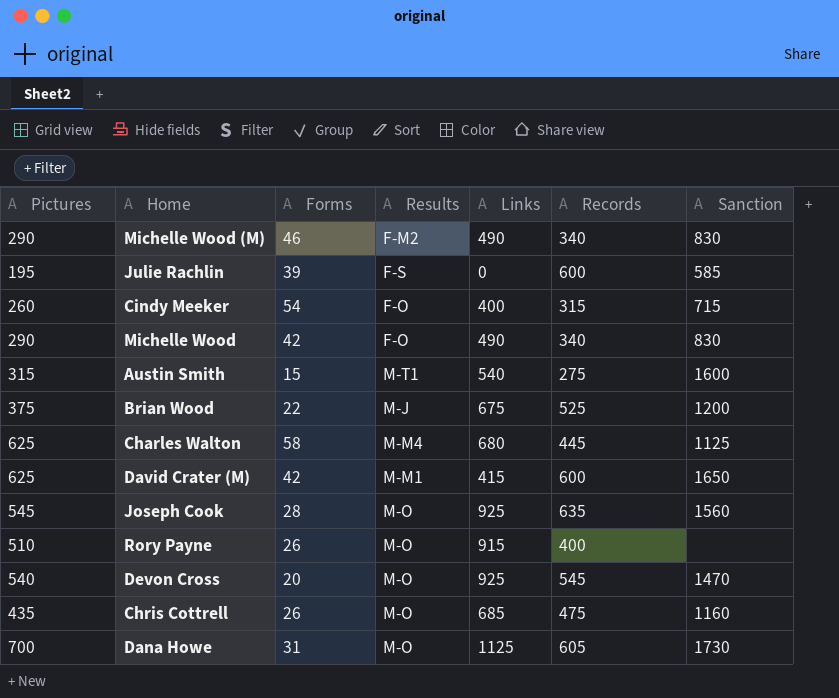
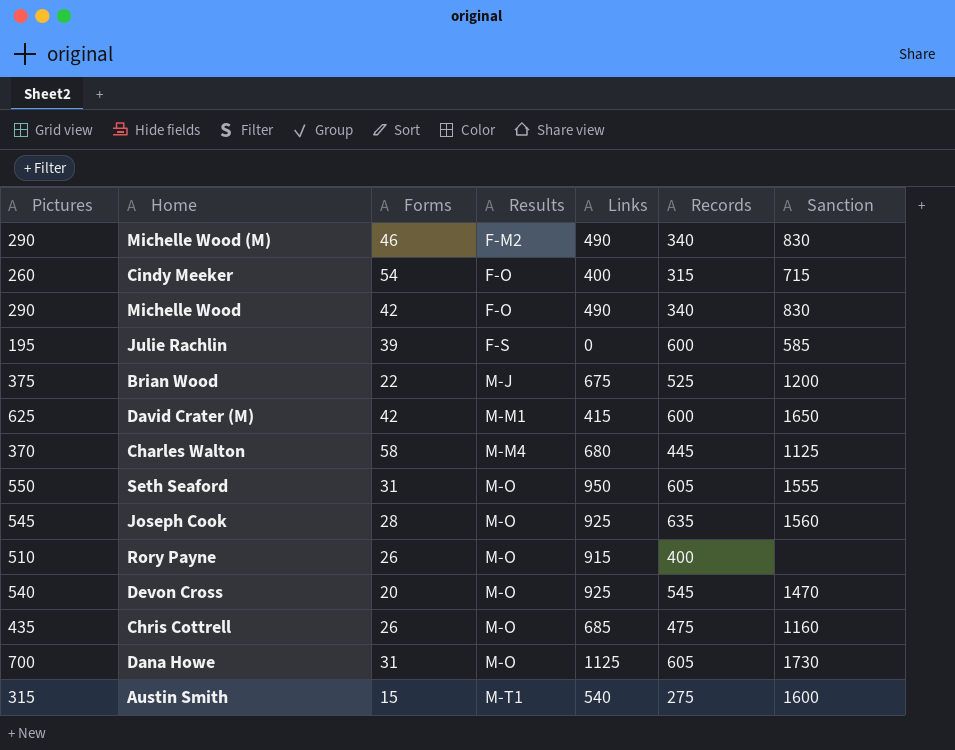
row order: none -> Results ascending
Charles Walton | Pictures: 625 -> 370
row Seth Seaford: none -> 550 | 31 | M-O | 950 | 605 | 1555

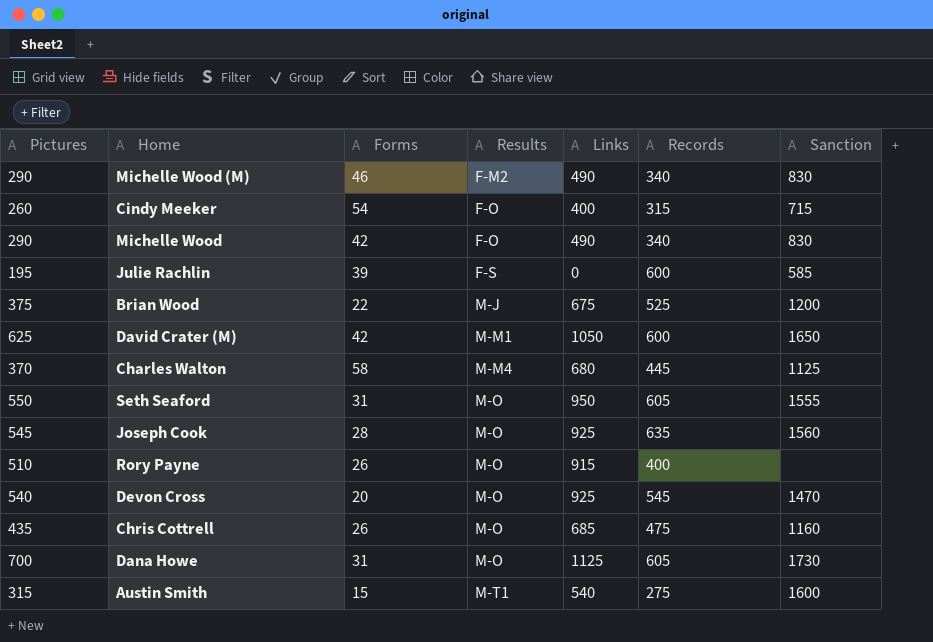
David Crater (M) | Links: 415 -> 1050

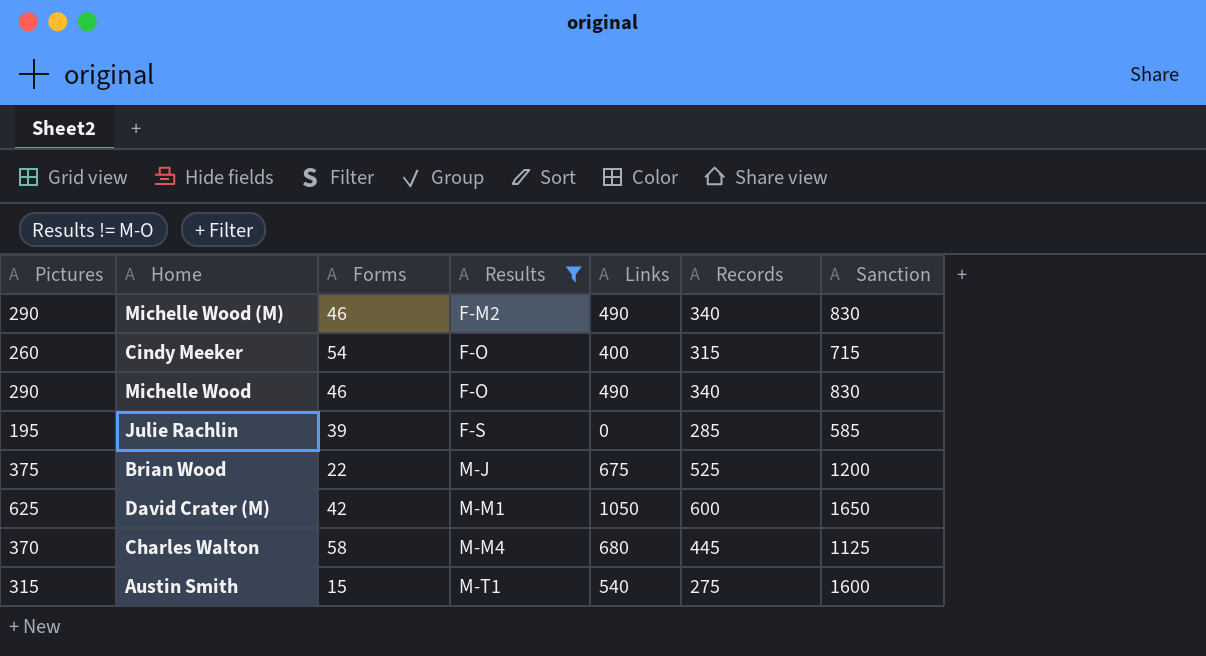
filter: none -> Results != M-O
Michelle Wood | Forms: 42 -> 46
Julie Rachlin | Records: 600 -> 285

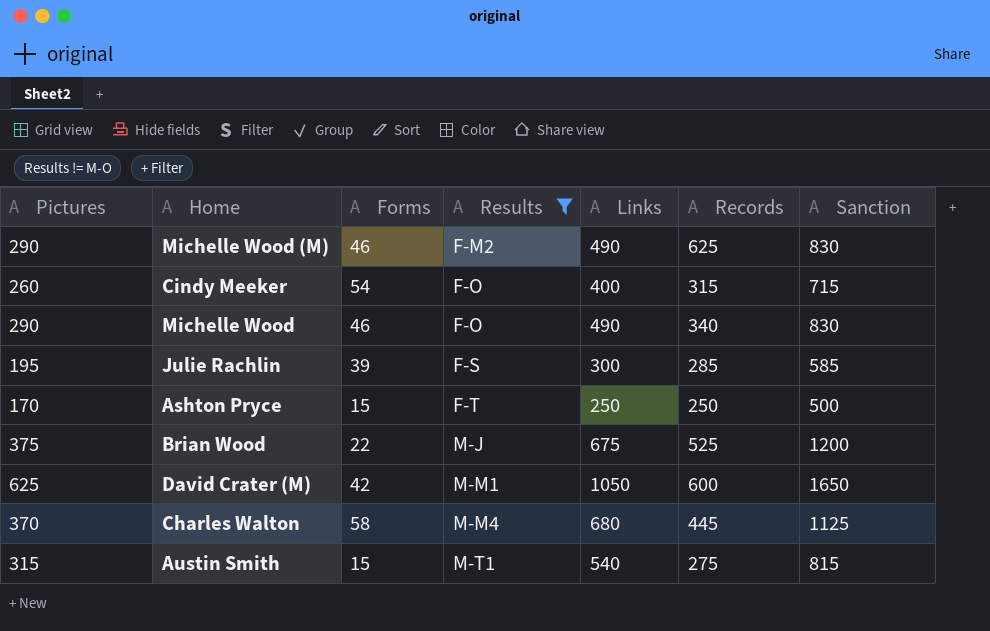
Michelle Wood (M) | Records: 340 -> 625
Julie Rachlin | Links: 0 -> 300
row Ashton Pryce: none -> 170 | 15 | F-T | 250 | 250 | 500
Austin Smith | Sanction: 1600 -> 815

